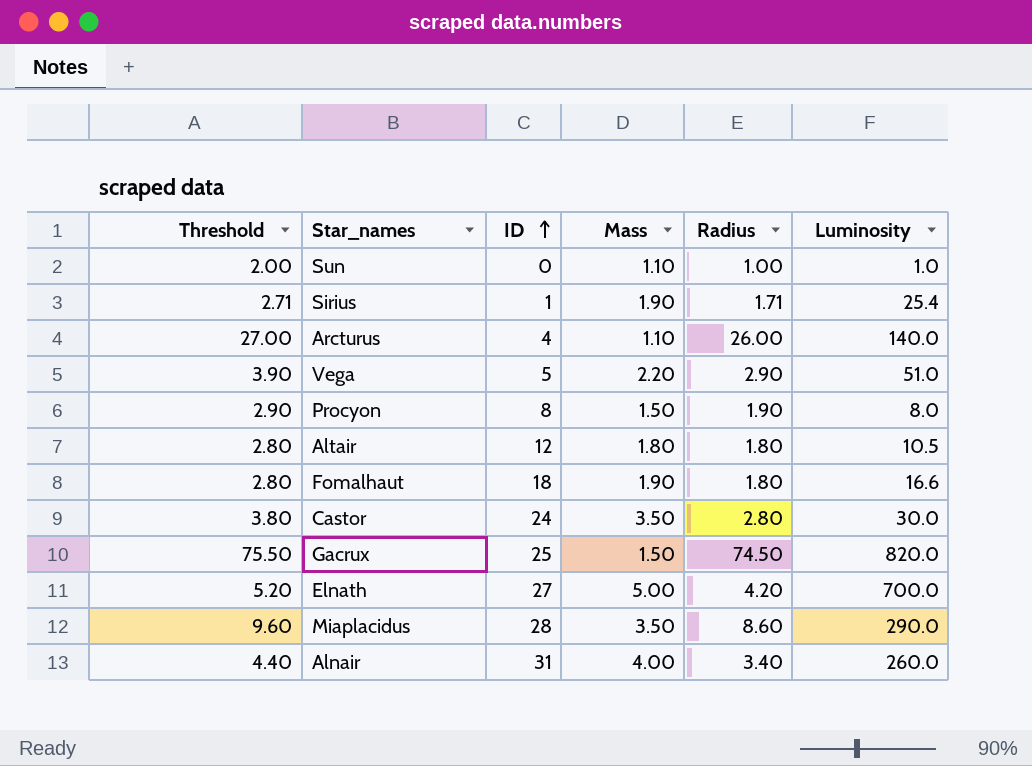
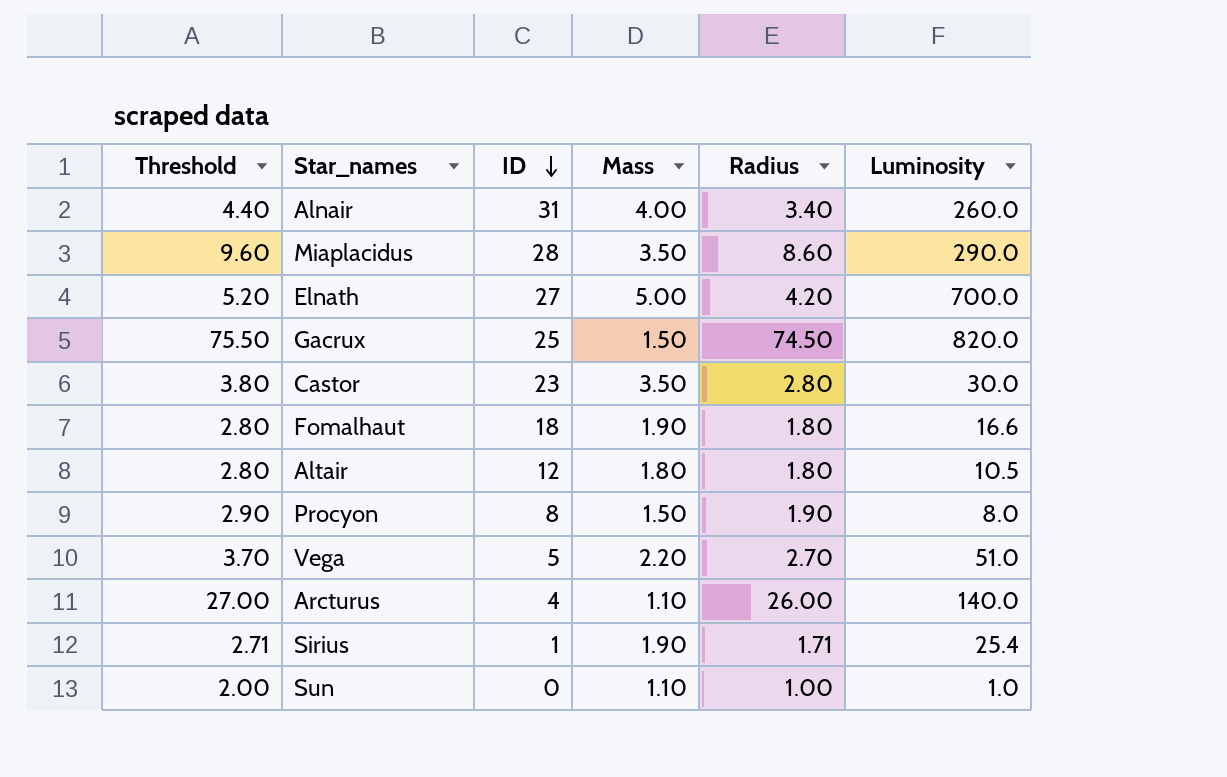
row order: ID ascending -> ID descending
Castor | ID: 24 -> 23
Vega | Threshold: 3.90 -> 3.70
Vega | Radius: 2.90 -> 2.70

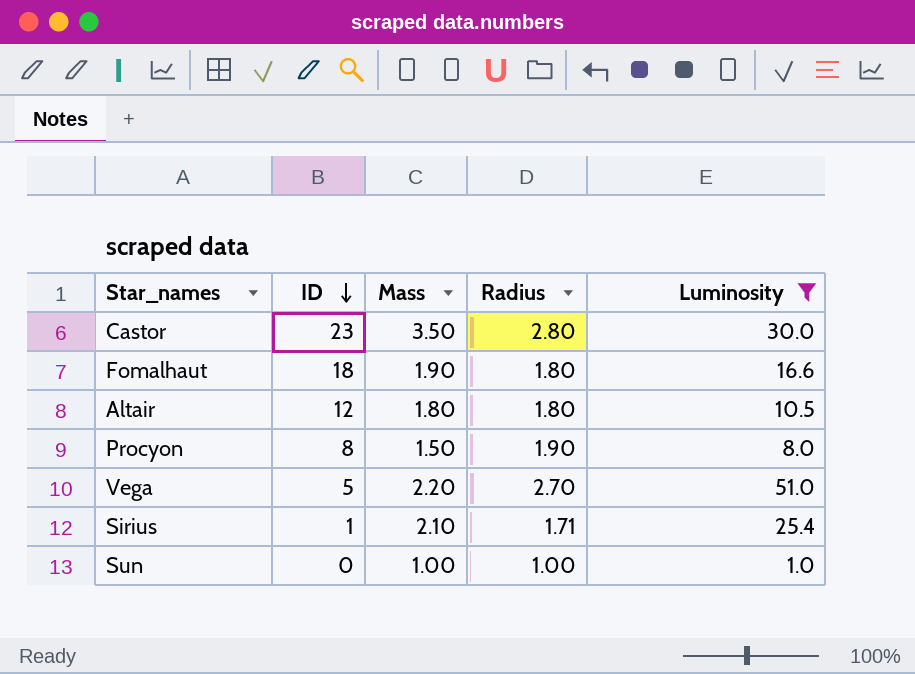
filter: none -> Luminosity <= 51.0
column Threshold | formula: [Radius] + 1 -> none
Sirius | Mass: 1.90 -> 2.10
Sun | Mass: 1.10 -> 1.00

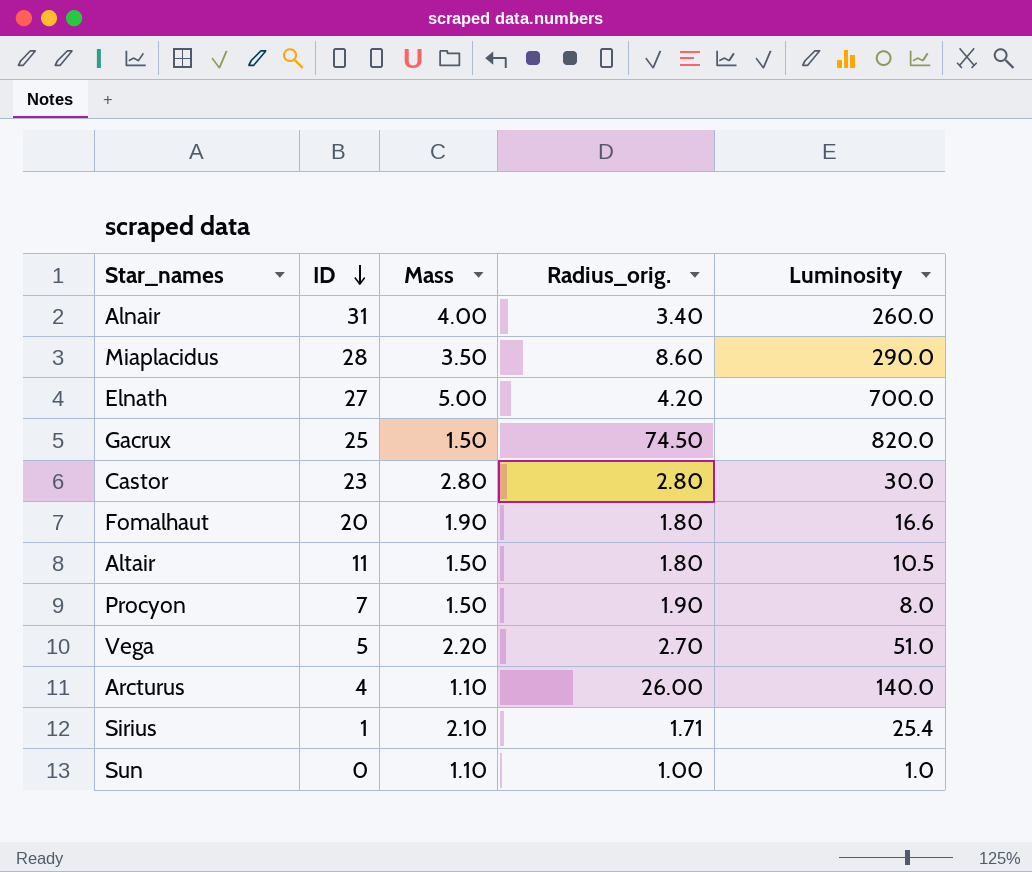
filter: Luminosity <= 51.0 -> none
column name: Radius -> Radius_orig.
Castor | Mass: 3.50 -> 2.80
Fomalhaut | ID: 18 -> 20
Altair | ID: 12 -> 11
Altair | Mass: 1.80 -> 1.50
Procyon | ID: 8 -> 7
Sun | Mass: 1.00 -> 1.10

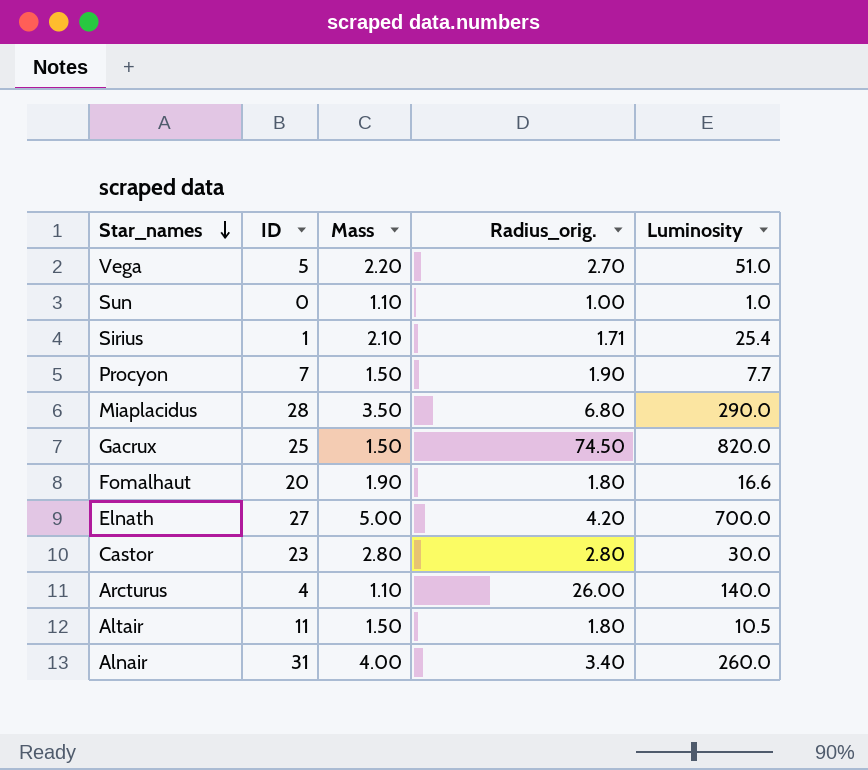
row order: ID descending -> Star_names descending
Procyon | Luminosity: 8.0 -> 7.7
Miaplacidus | Radius_orig.: 8.60 -> 6.80

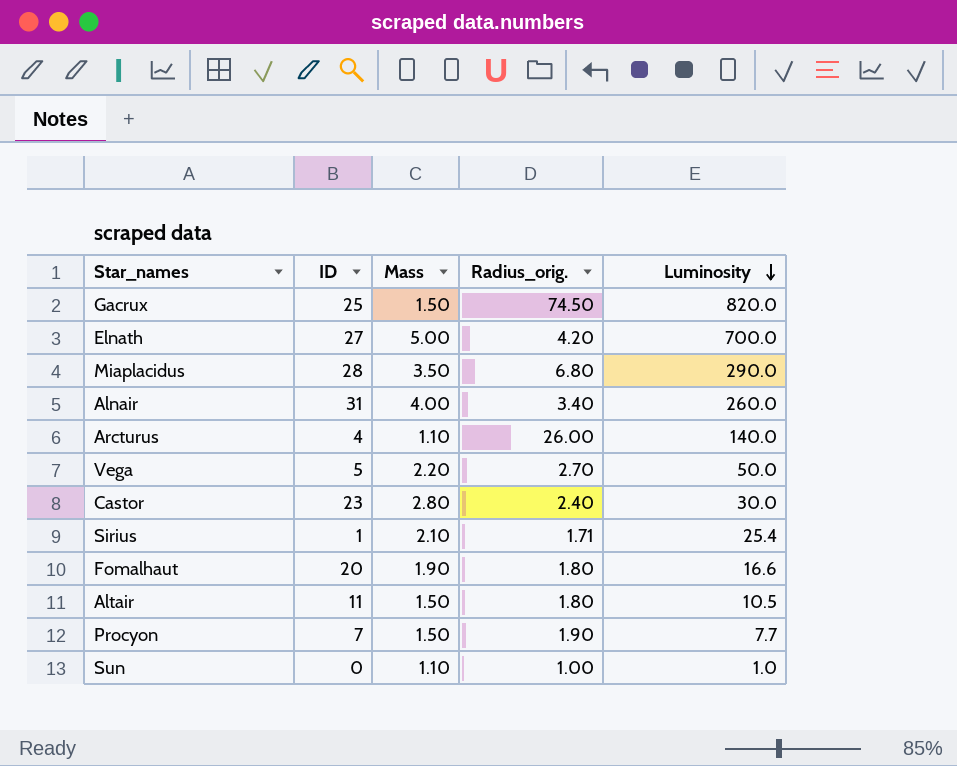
row order: Star_names descending -> Luminosity descending
Vega | Luminosity: 51.0 -> 50.0
Castor | Radius_orig.: 2.80 -> 2.40

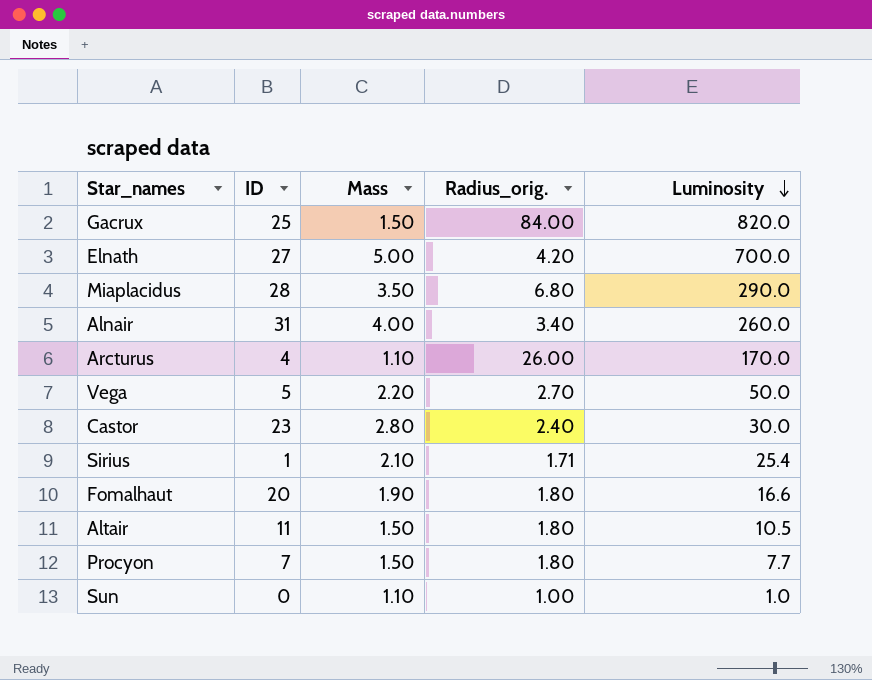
Gacrux | Radius_orig.: 74.50 -> 84.00
Arcturus | Luminosity: 140.0 -> 170.0
Procyon | Radius_orig.: 1.90 -> 1.80

